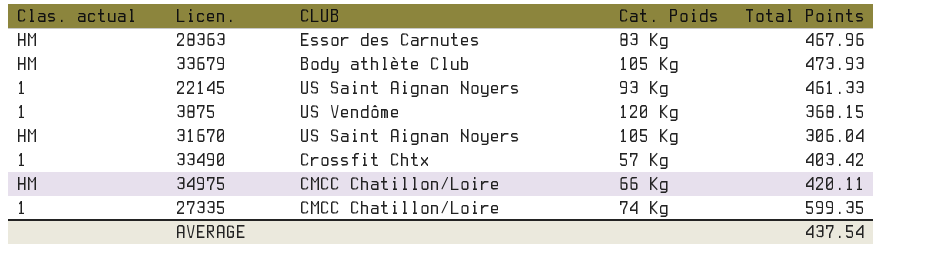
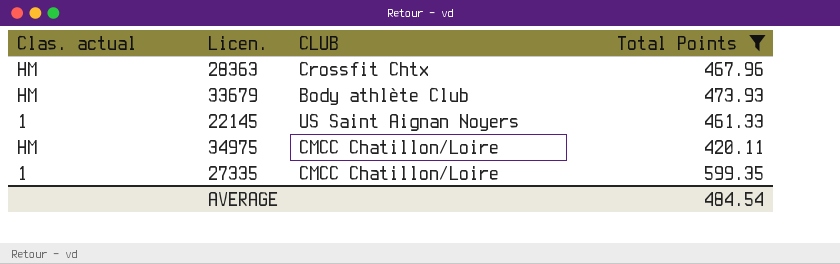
filter: none -> Total Points >= 420.11
column Cat. Poids | position: 4 -> none
28363 | CLUB: Essor des Carnutes -> Crossfit Chtx
AVERAGE | Total Points: 437.54 -> 484.54

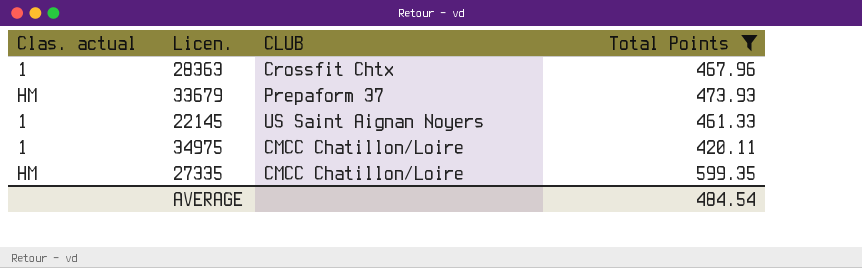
28363 | Clas. actual: HM -> 1
33679 | CLUB: Body athlète Club -> Prepaform 37
34975 | Clas. actual: HM -> 1
27335 | Clas. actual: 1 -> HM

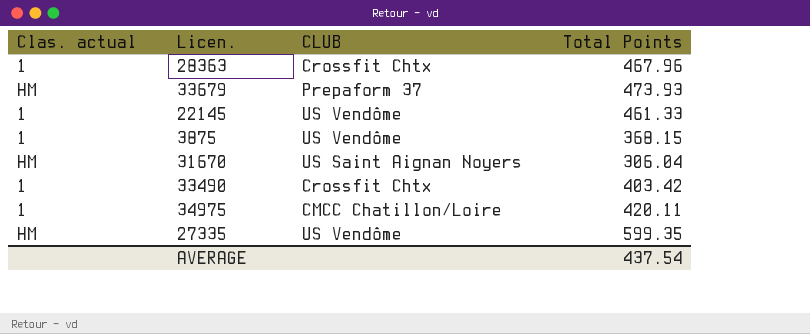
filter: Total Points >= 420.11 -> none
22145 | CLUB: US Saint Aignan Noyers -> US Vendôme
27335 | CLUB: CMCC Chatillon/Loire -> US Vendôme
AVERAGE | Total Points: 484.54 -> 437.54

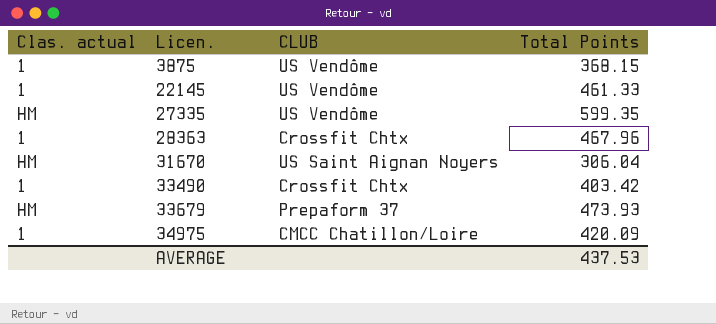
row order: none -> Licen. ascending
34975 | Total Points: 420.11 -> 420.09
AVERAGE | Total Points: 437.54 -> 437.53

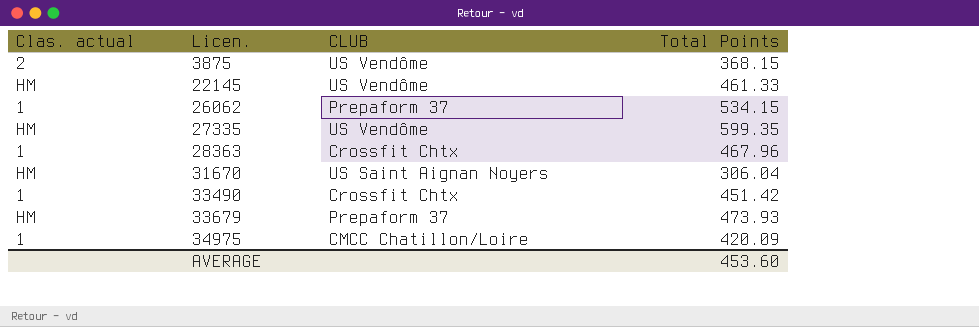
3875 | Clas. actual: 1 -> 2
22145 | Clas. actual: 1 -> HM
row 26062: none -> 1 | Prepaform 37 | 534.15
33490 | Total Points: 403.42 -> 451.42
AVERAGE | Total Points: 437.53 -> 453.60

